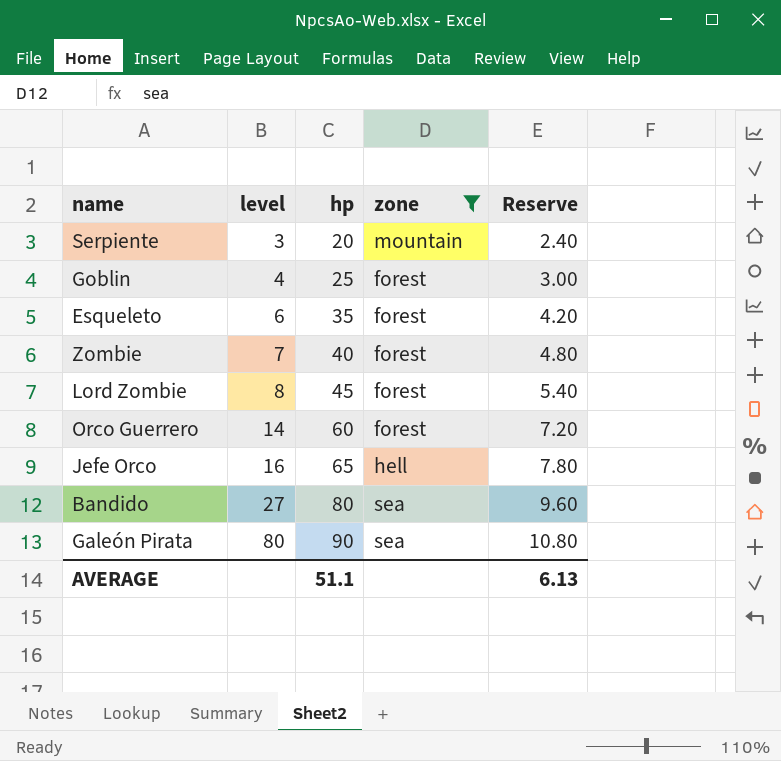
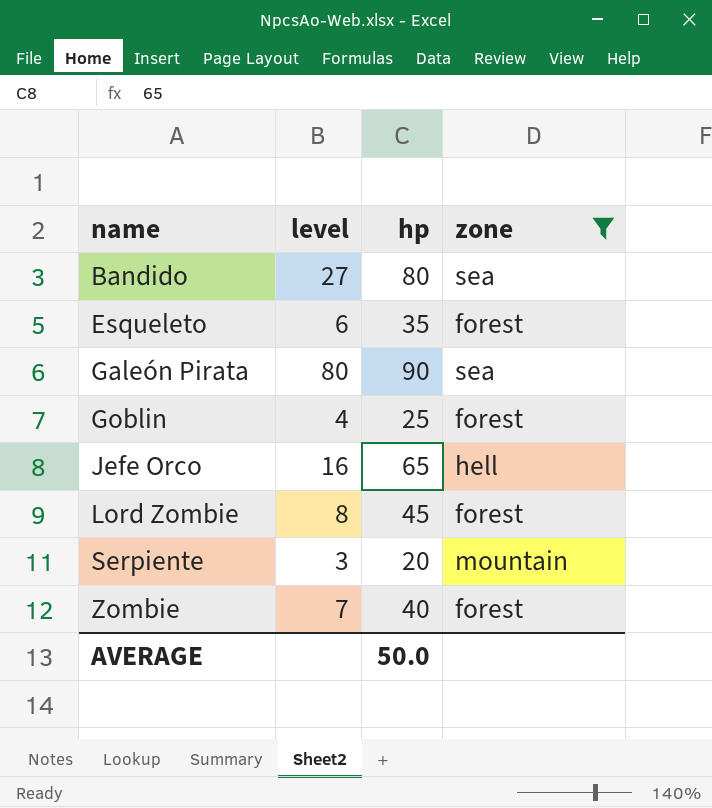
row order: level ascending -> name ascending
column Reserve | formula: [hp] * 0.12 -> none
row Orco Guerrero: 14 | 60 | forest | 7.20 -> none
AVERAGE | hp: 51.1 -> 50.0

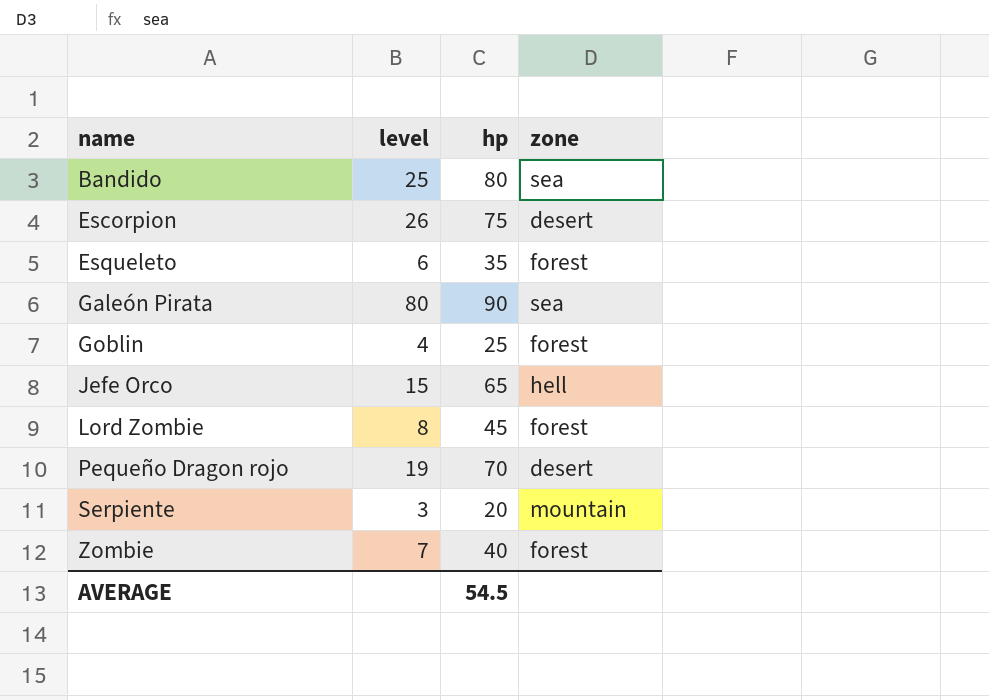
filter: zone != desert -> none
Bandido | level: 27 -> 25
Jefe Orco | level: 16 -> 15
AVERAGE | hp: 50.0 -> 54.5

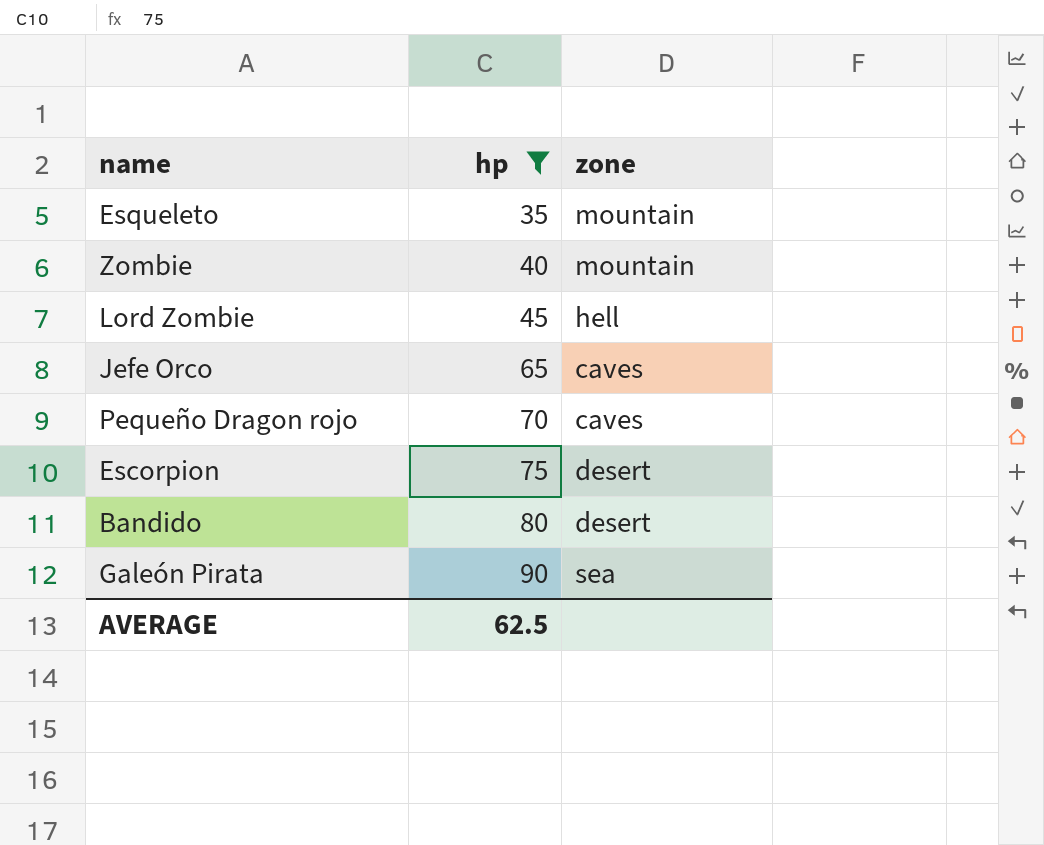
filter: none -> hp >= 35
row order: name ascending -> hp ascending
column level | position: 2 -> none
Esqueleto | zone: forest -> mountain
Zombie | zone: forest -> mountain
Lord Zombie | zone: forest -> hell
Jefe Orco | zone: hell -> caves
Pequeño Dragon rojo | zone: desert -> caves
Bandido | zone: sea -> desert
AVERAGE | hp: 54.5 -> 62.5

